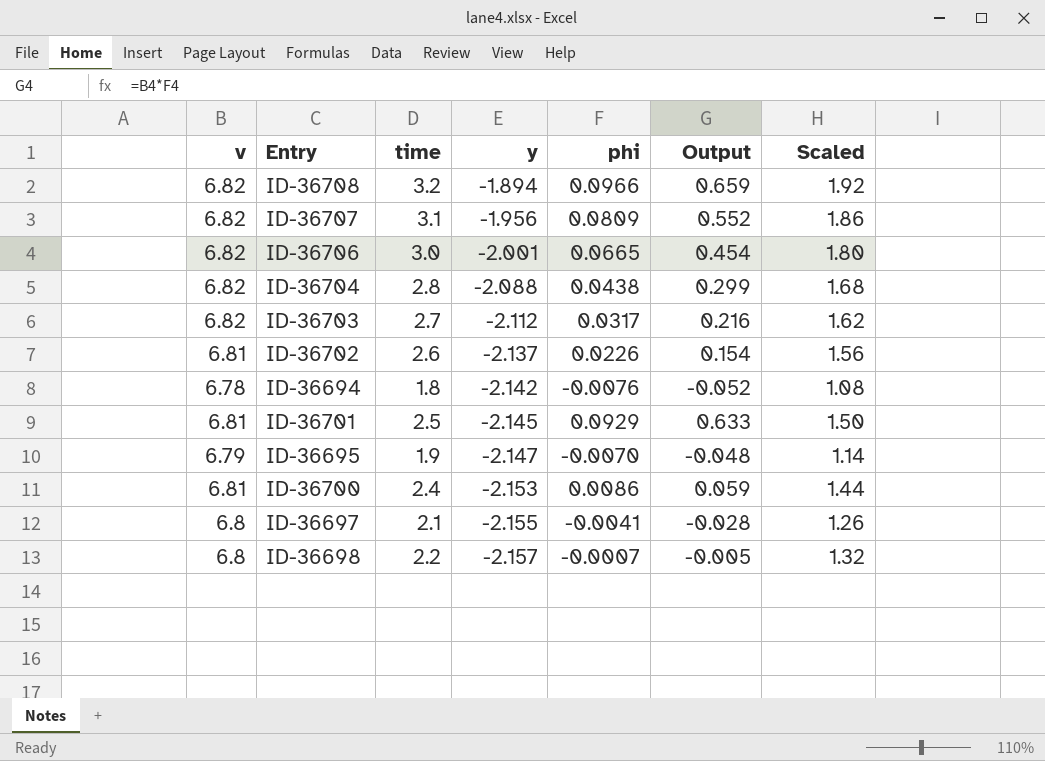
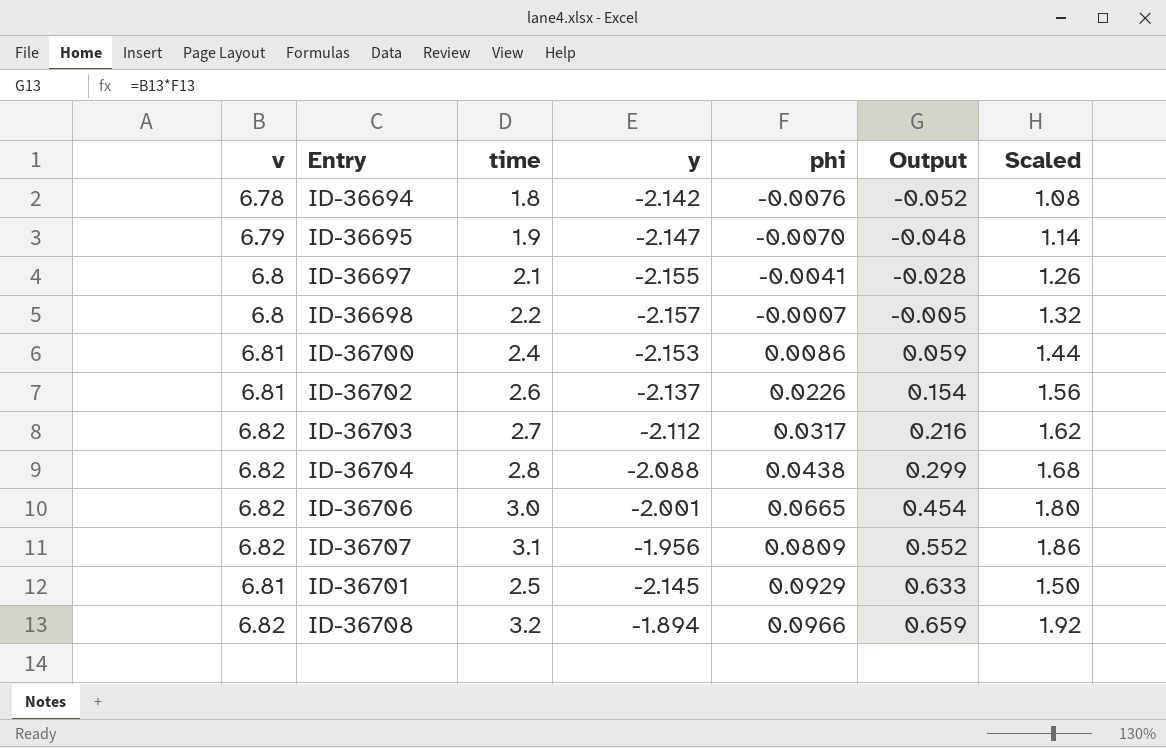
row order: y descending -> phi ascending

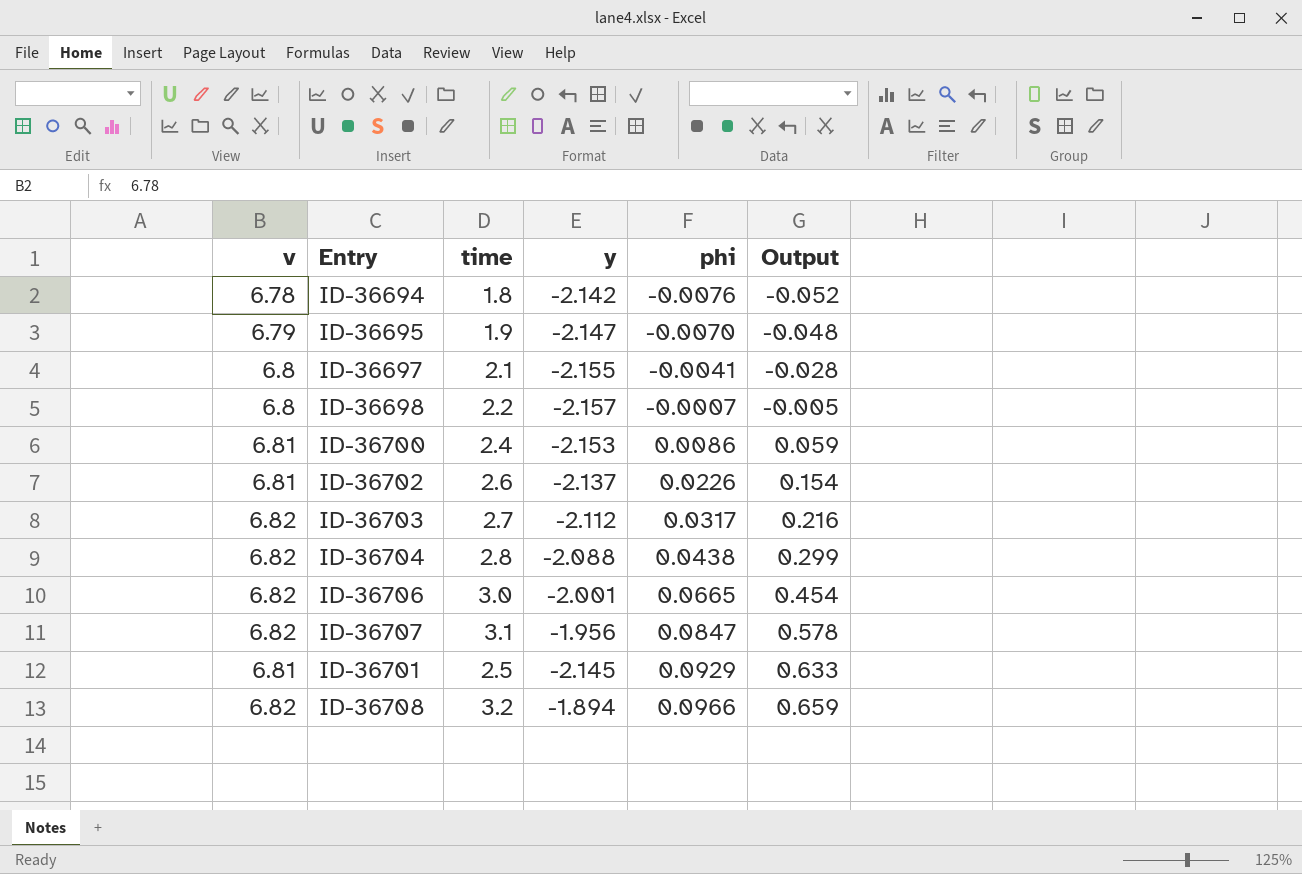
column Scaled | formula: [time] * 0.6 -> none
ID-36707 | phi: 0.0809 -> 0.0847
ID-36707 | Output: 0.552 -> 0.578

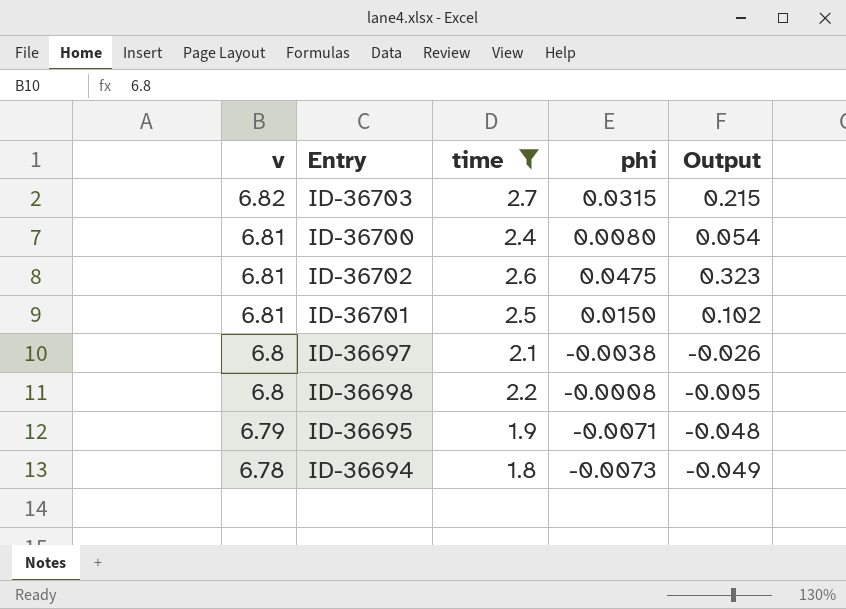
filter: none -> time <= 2.7
row order: phi ascending -> v descending
column y | position: 4 -> none
ID-36703 | phi: 0.0317 -> 0.0315
ID-36703 | Output: 0.216 -> 0.215
ID-36700 | phi: 0.0086 -> 0.0080
ID-36700 | Output: 0.059 -> 0.054
ID-36702 | phi: 0.0226 -> 0.0475
ID-36702 | Output: 0.154 -> 0.323
ID-36701 | phi: 0.0929 -> 0.0150
ID-36701 | Output: 0.633 -> 0.102
ID-36697 | phi: -0.0041 -> -0.0038
ID-36697 | Output: -0.028 -> -0.026
ID-36698 | phi: -0.0007 -> -0.0008
ID-36695 | phi: -0.0070 -> -0.0071
ID-36694 | phi: -0.0076 -> -0.0073
ID-36694 | Output: -0.052 -> -0.049

